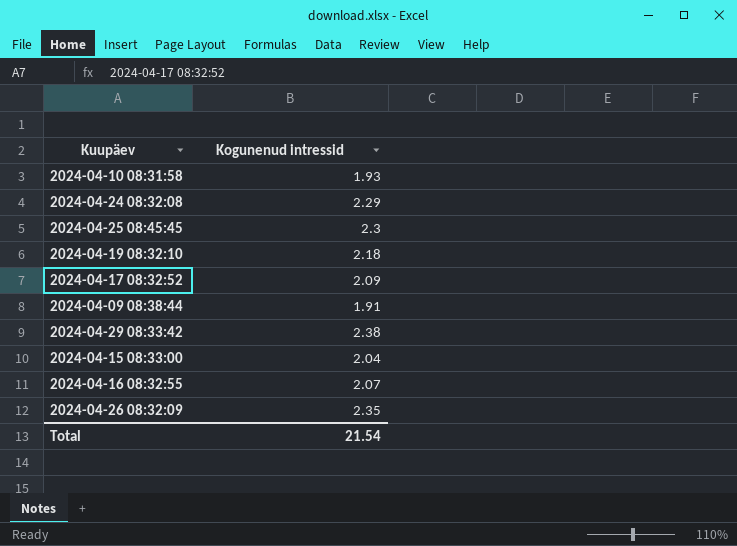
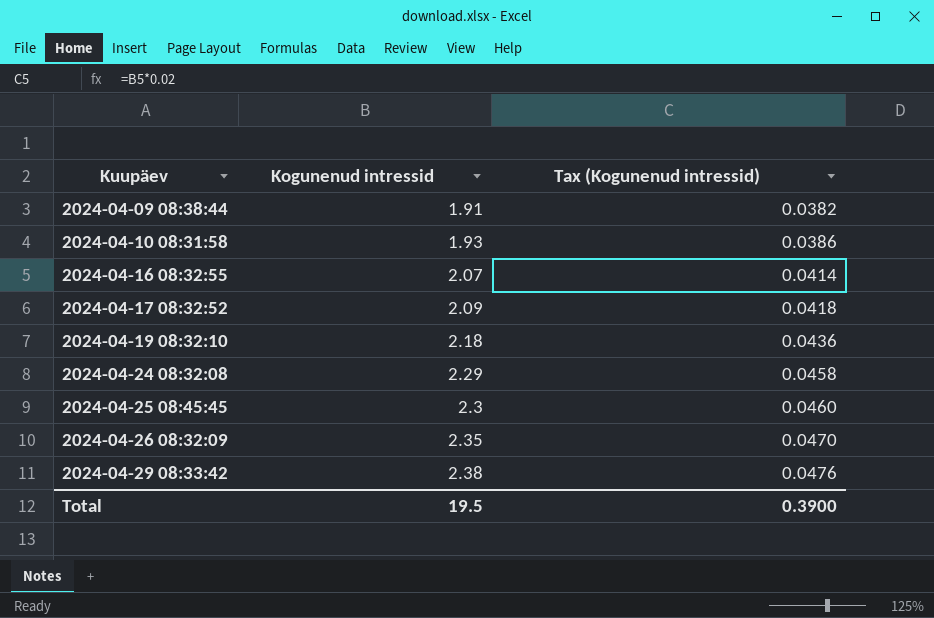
row order: none -> Kuupäev ascending
column Tax (Kogunenud intressid) | formula: none -> [Kogunenud intressid] * 0.02
row 2024-04-15 08:33:00: 2.04 -> none
Total | Kogunenud intressid: 21.54 -> 19.5

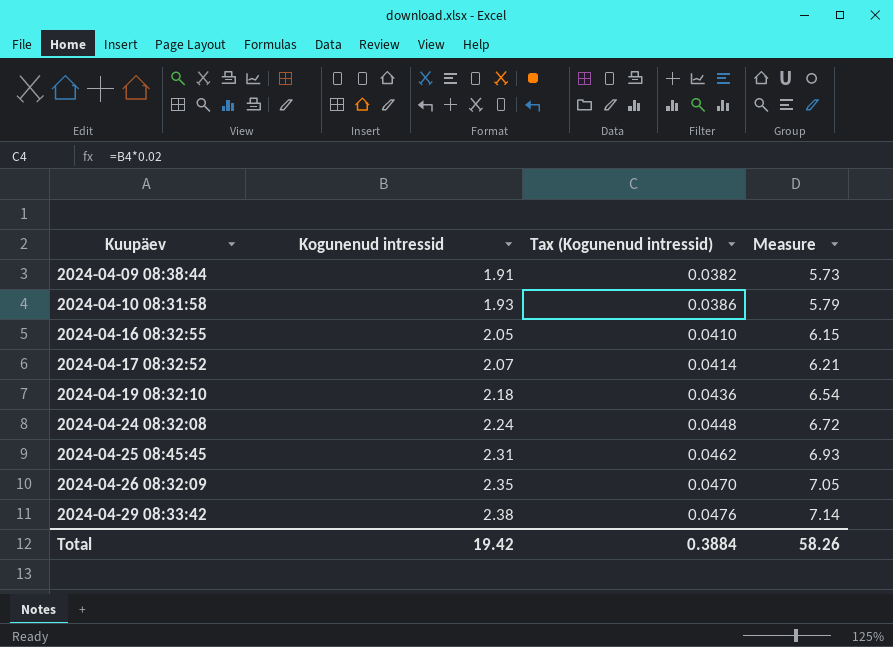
column Measure | formula: none -> [Kogunenud intressid] * 3
2024-04-16 08:32:55 | Kogunenud intressid: 2.07 -> 2.05
2024-04-16 08:32:55 | Tax (Kogunenud intressid): 0.0414 -> 0.0410
2024-04-17 08:32:52 | Kogunenud intressid: 2.09 -> 2.07
2024-04-17 08:32:52 | Tax (Kogunenud intressid): 0.0418 -> 0.0414
2024-04-24 08:32:08 | Kogunenud intressid: 2.29 -> 2.24
2024-04-24 08:32:08 | Tax (Kogunenud intressid): 0.0458 -> 0.0448
2024-04-25 08:45:45 | Kogunenud intressid: 2.3 -> 2.31
2024-04-25 08:45:45 | Tax (Kogunenud intressid): 0.0460 -> 0.0462
Total | Kogunenud intressid: 19.5 -> 19.42
Total | Tax (Kogunenud intressid): 0.3900 -> 0.3884

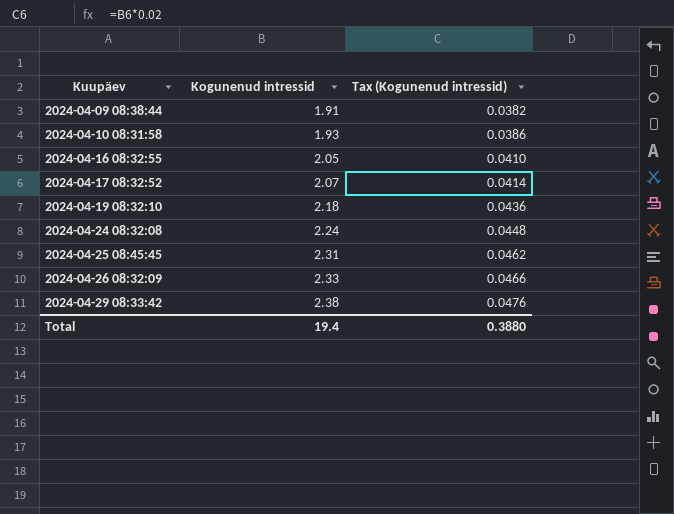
column Measure | formula: [Kogunenud intressid] * 3 -> none
2024-04-26 08:32:09 | Kogunenud intressid: 2.35 -> 2.33
2024-04-26 08:32:09 | Tax (Kogunenud intressid): 0.0470 -> 0.0466
Total | Kogunenud intressid: 19.42 -> 19.4
Total | Tax (Kogunenud intressid): 0.3884 -> 0.3880

